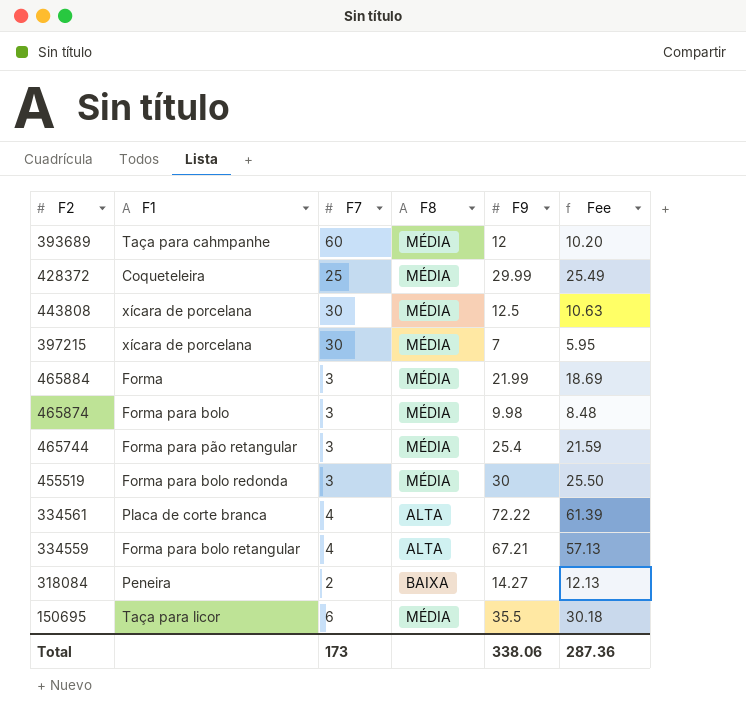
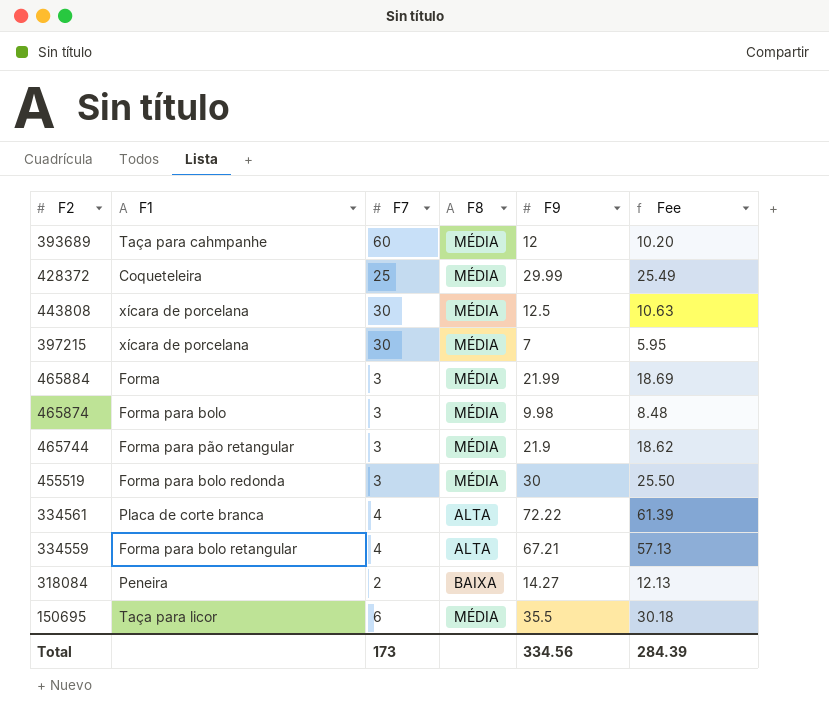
465744 | F9: 25.4 -> 21.9
465744 | Fee: 21.59 -> 18.62
Total | F9: 338.06 -> 334.56
Total | Fee: 287.36 -> 284.39

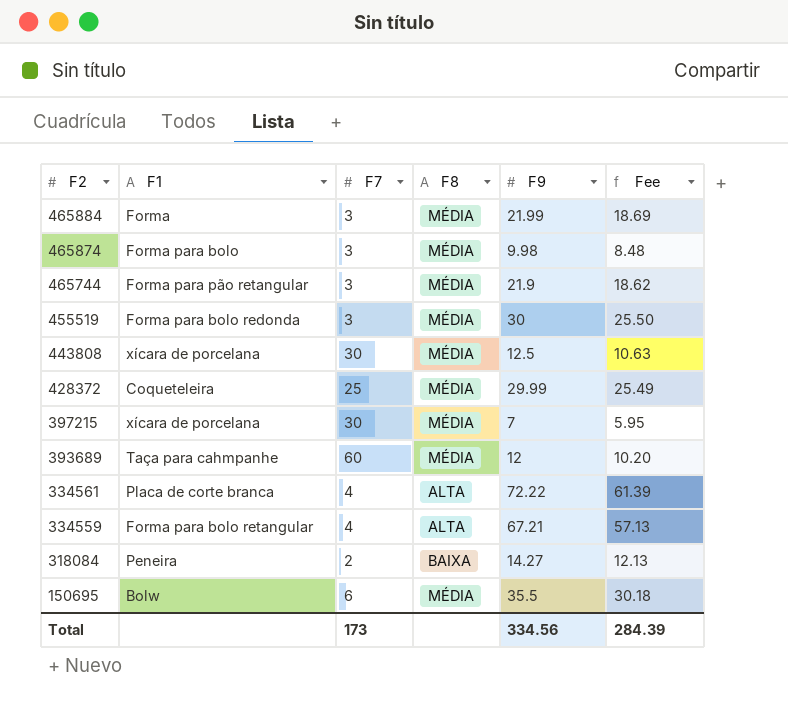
row order: none -> F2 descending
150695 | F1: Taça para licor -> Bolw

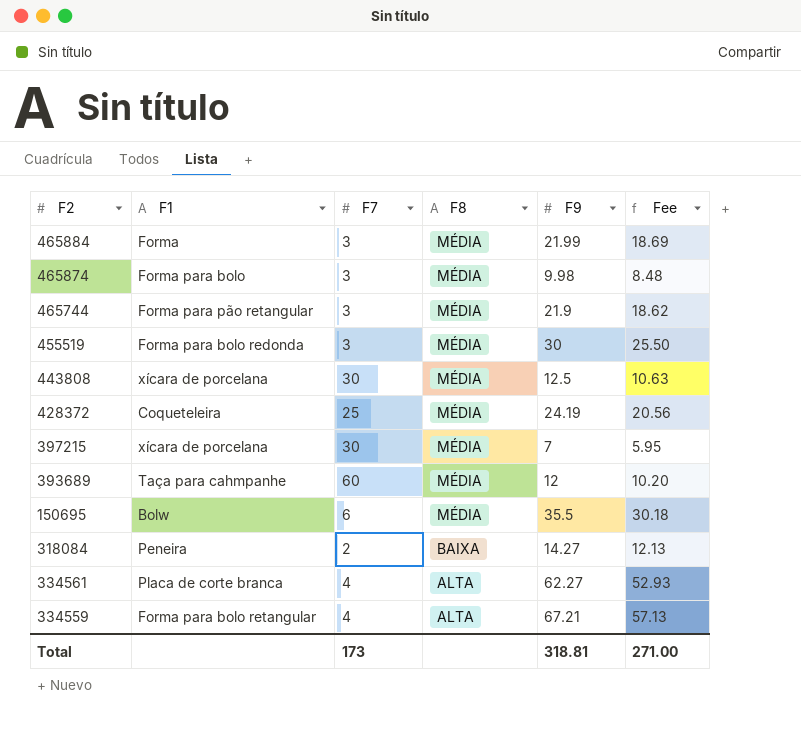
row order: F2 descending -> F8 descending
428372 | F9: 29.99 -> 24.19
428372 | Fee: 25.49 -> 20.56
334561 | F9: 72.22 -> 62.27
334561 | Fee: 61.39 -> 52.93
Total | F9: 334.56 -> 318.81
Total | Fee: 284.39 -> 271.00

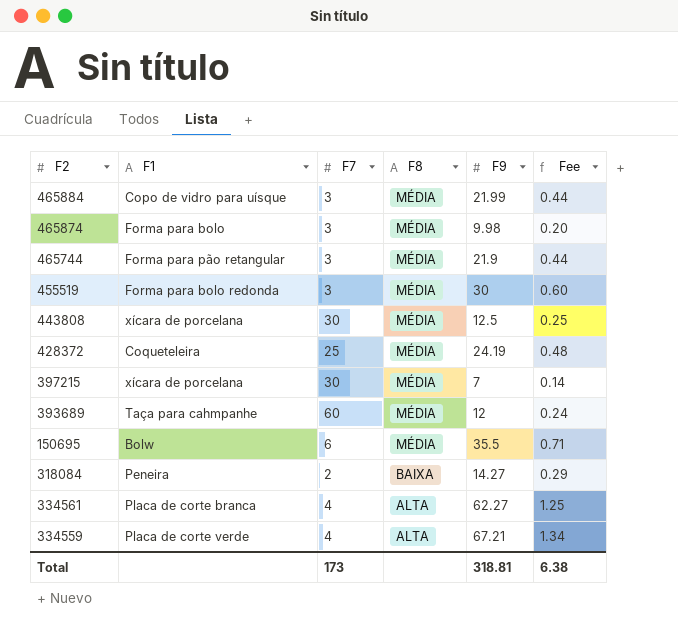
column Fee | formula: [F9] * 0.85 -> [F9] * 0.02
465884 | F1: Forma -> Copo de vidro para uísque
334559 | F1: Forma para bolo retangular -> Placa de corte verde
Total | Fee: 271.00 -> 6.38

